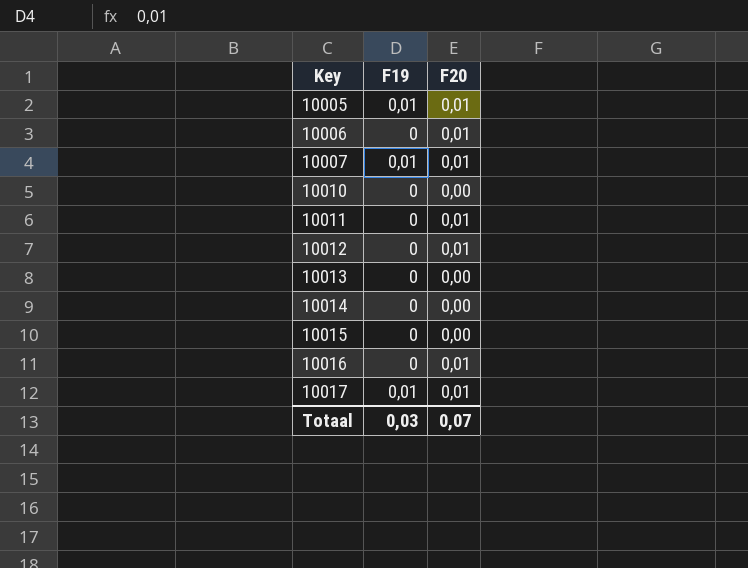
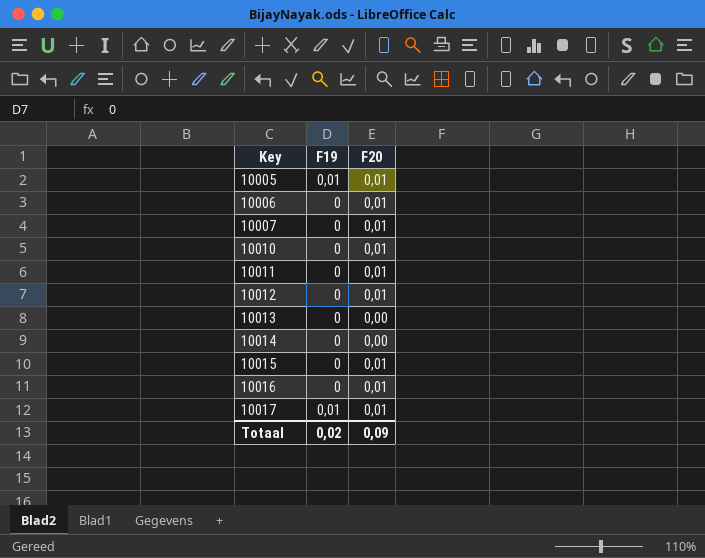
10007 | F19: 0,01 -> 0
10010 | F20: 0,00 -> 0,01
10015 | F20: 0,00 -> 0,01
Totaal | F19: 0,03 -> 0,02
Totaal | F20: 0,07 -> 0,09

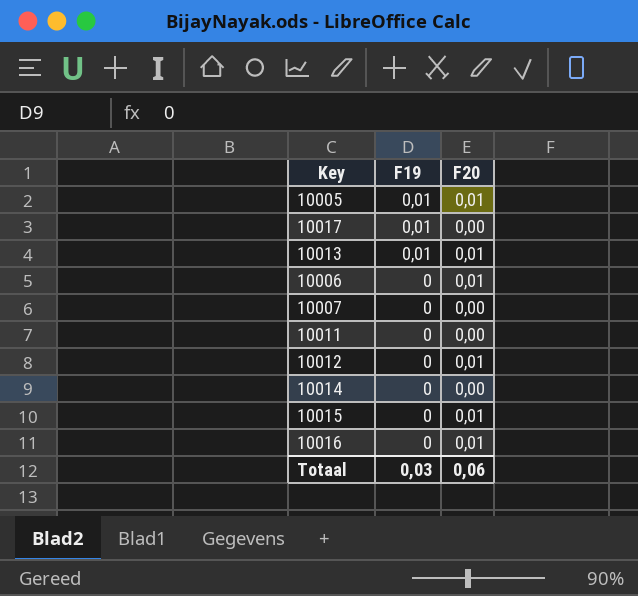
row order: Key ascending -> F19 descending
row 10010: 0 | 0,01 -> none
10017 | F20: 0,01 -> 0,00
10013 | F19: 0 -> 0,01
10013 | F20: 0,00 -> 0,01
10007 | F20: 0,01 -> 0,00
10011 | F20: 0,01 -> 0,00
Totaal | F19: 0,02 -> 0,03
Totaal | F20: 0,09 -> 0,06

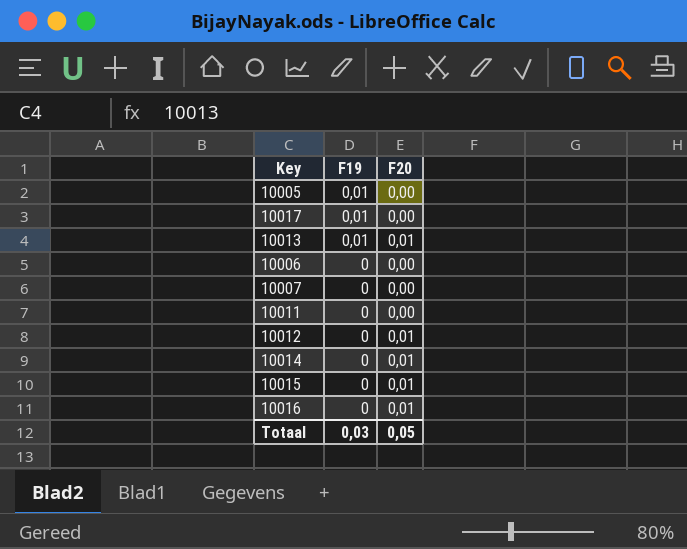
10005 | F20: 0,01 -> 0,00
10006 | F20: 0,01 -> 0,00
10014 | F20: 0,00 -> 0,01
Totaal | F20: 0,06 -> 0,05

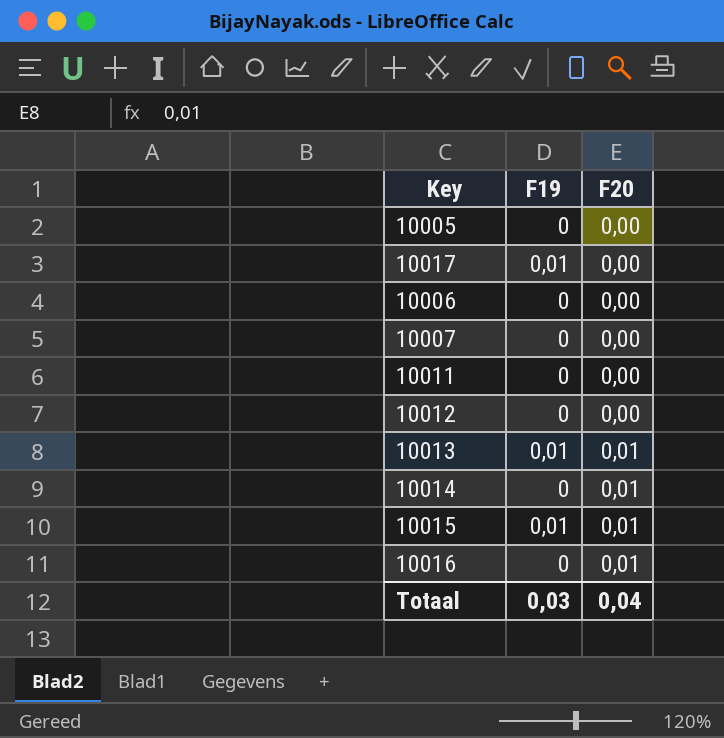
row order: F19 descending -> F20 ascending
10005 | F19: 0,01 -> 0
10012 | F20: 0,01 -> 0,00
10015 | F19: 0 -> 0,01
Totaal | F20: 0,05 -> 0,04

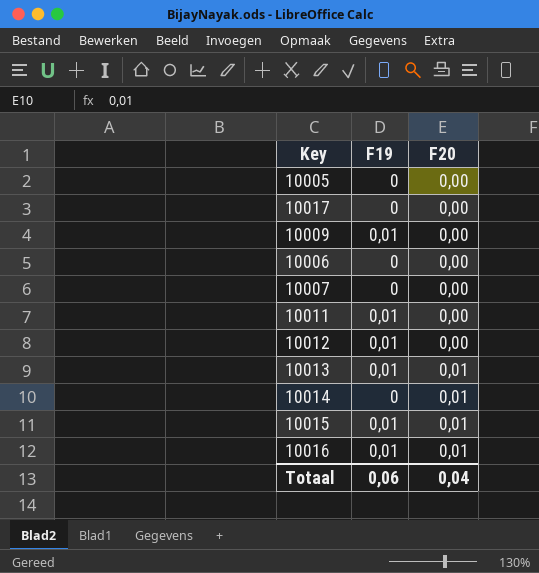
10017 | F19: 0,01 -> 0
row 10009: none -> 0,01 | 0,00
10011 | F19: 0 -> 0,01
10012 | F19: 0 -> 0,01
10016 | F19: 0 -> 0,01
Totaal | F19: 0,03 -> 0,06

